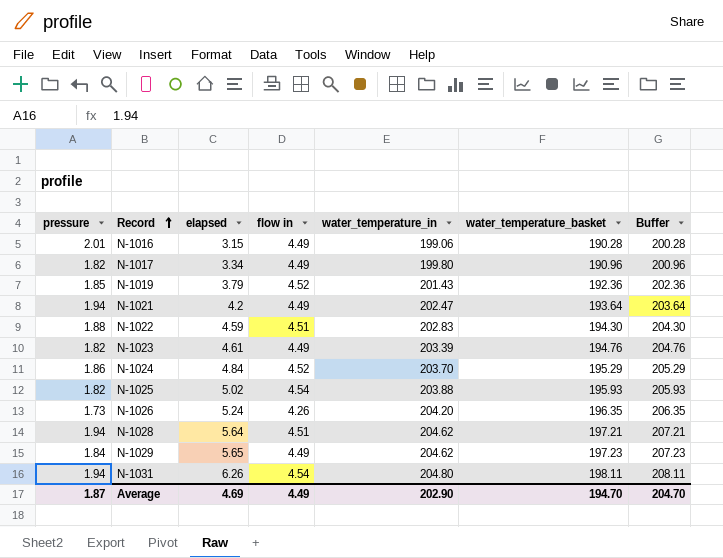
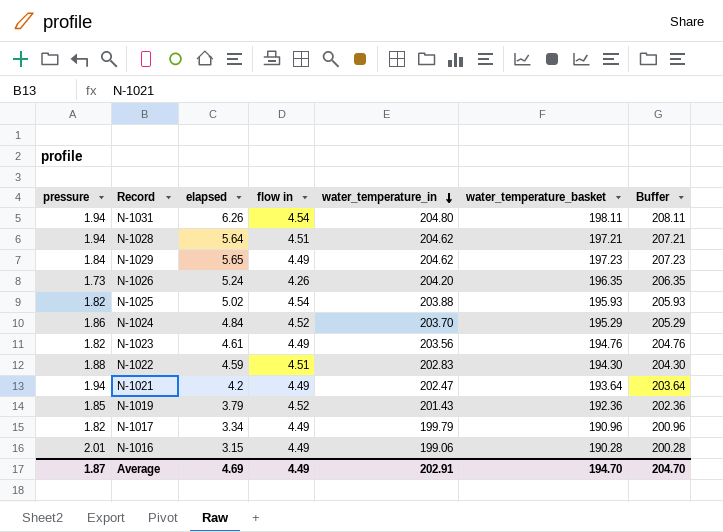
row order: Record ascending -> water_temperature_in descending
N-1023 | water_temperature_in: 203.39 -> 203.56
N-1017 | water_temperature_in: 199.80 -> 199.79
Average | water_temperature_in: 202.90 -> 202.91

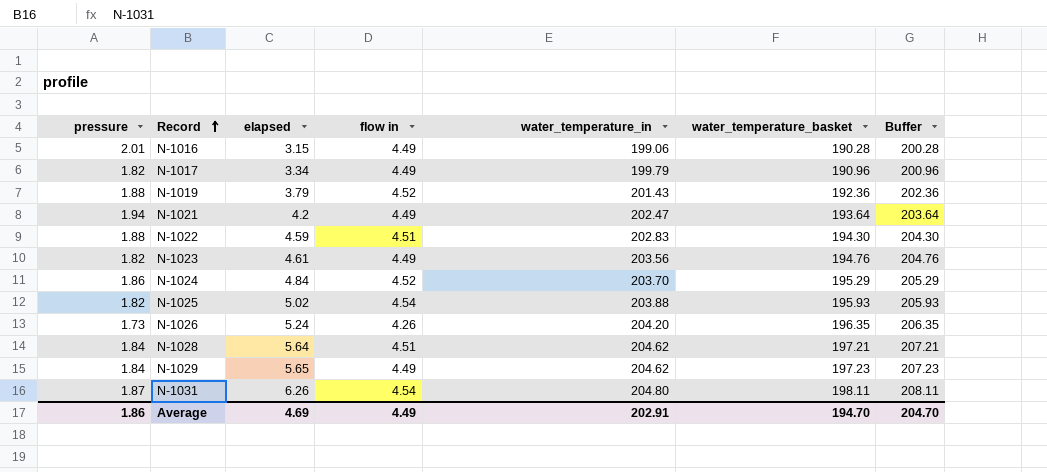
row order: water_temperature_in descending -> Record ascending
N-1019 | pressure: 1.85 -> 1.88
N-1028 | pressure: 1.94 -> 1.84
N-1031 | pressure: 1.94 -> 1.87
Average | pressure: 1.87 -> 1.86

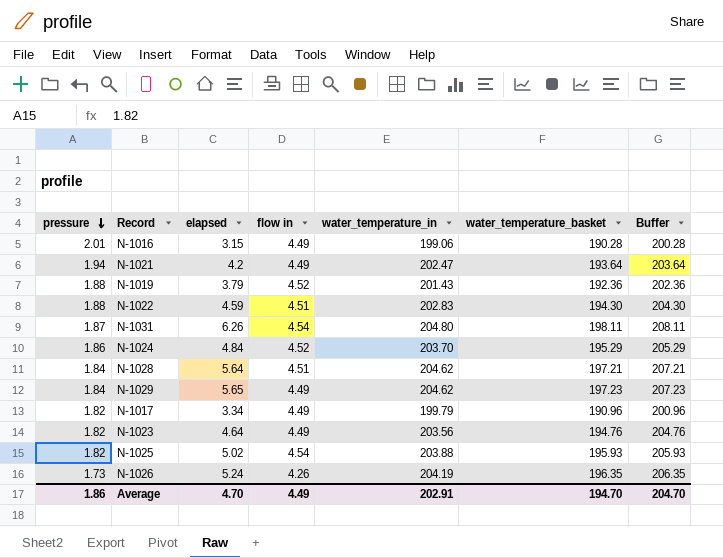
row order: Record ascending -> pressure descending
N-1023 | elapsed: 4.61 -> 4.64
N-1026 | water_temperature_in: 204.20 -> 204.19
Average | elapsed: 4.69 -> 4.70

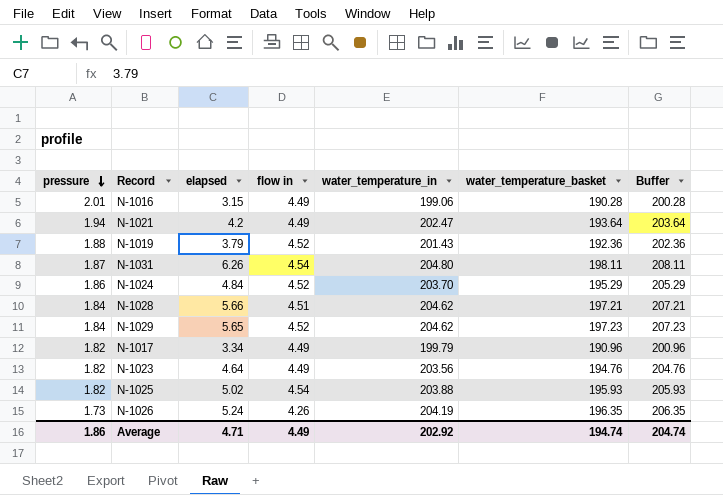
row N-1022: 1.88 | 4.59 | 4.51 | 202.83 | 194.30 | 204.30 -> none
N-1028 | elapsed: 5.64 -> 5.66
N-1029 | flow in: 4.49 -> 4.52
Average | elapsed: 4.70 -> 4.71
Average | water_temperature_in: 202.91 -> 202.92
Average | water_temperature_basket: 194.70 -> 194.74
Average | Buffer: 204.70 -> 204.74

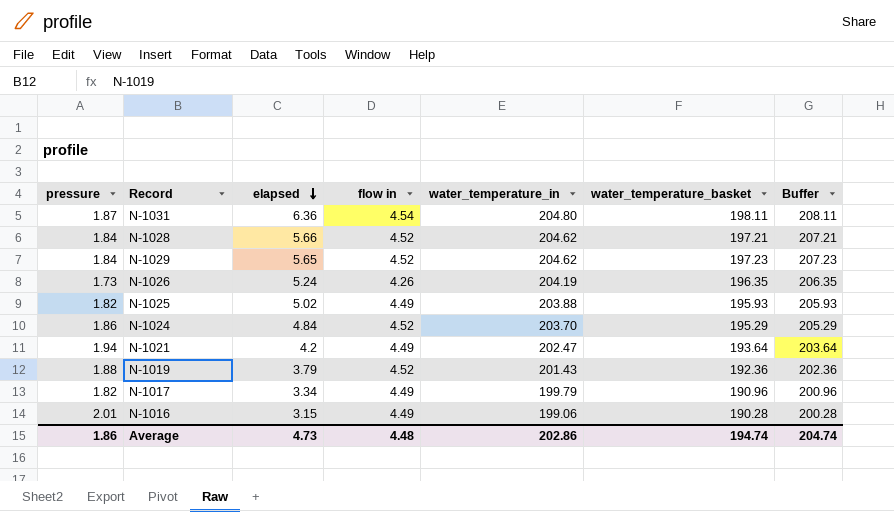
row order: pressure descending -> elapsed descending
row N-1023: 1.82 | 4.64 | 4.49 | 203.56 | 194.76 | 204.76 -> none
N-1031 | elapsed: 6.26 -> 6.36
N-1028 | flow in: 4.51 -> 4.52
N-1025 | flow in: 4.54 -> 4.49
Average | elapsed: 4.71 -> 4.73
Average | flow in: 4.49 -> 4.48
Average | water_temperature_in: 202.92 -> 202.86

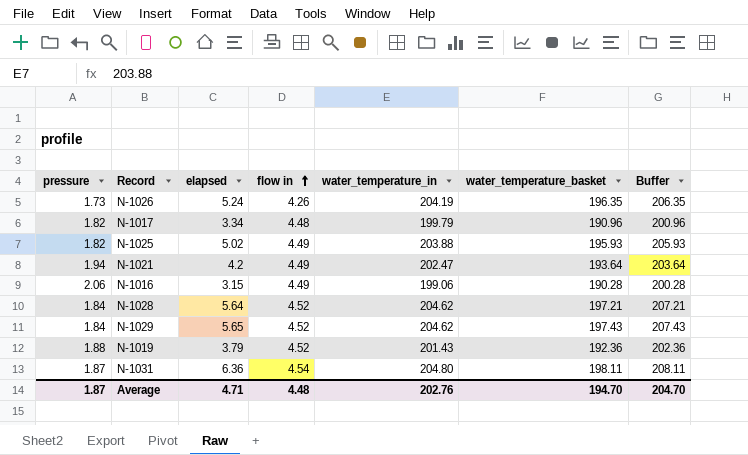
row order: elapsed descending -> flow in ascending
row N-1024: 1.86 | 4.84 | 4.52 | 203.70 | 195.29 | 205.29 -> none
N-1017 | flow in: 4.49 -> 4.48
N-1016 | pressure: 2.01 -> 2.06
N-1028 | elapsed: 5.66 -> 5.64
N-1029 | water_temperature_basket: 197.23 -> 197.43
N-1029 | Buffer: 207.23 -> 207.43
Average | pressure: 1.86 -> 1.87
Average | elapsed: 4.73 -> 4.71
Average | water_temperature_in: 202.86 -> 202.76
Average | water_temperature_basket: 194.74 -> 194.70
Average | Buffer: 204.74 -> 204.70

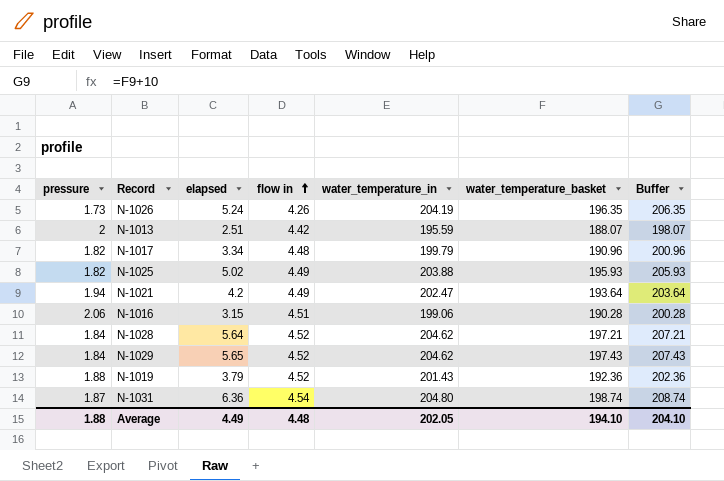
row N-1013: none -> 2 | 2.51 | 4.42 | 195.59 | 188.07 | 198.07
N-1016 | flow in: 4.49 -> 4.51
N-1031 | water_temperature_basket: 198.11 -> 198.74
N-1031 | Buffer: 208.11 -> 208.74
Average | pressure: 1.87 -> 1.88
Average | elapsed: 4.71 -> 4.49
Average | water_temperature_in: 202.76 -> 202.05
Average | water_temperature_basket: 194.70 -> 194.10
Average | Buffer: 204.70 -> 204.10

